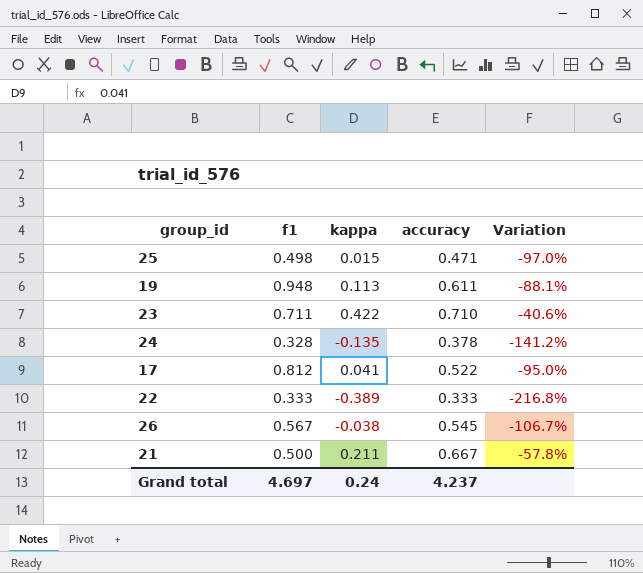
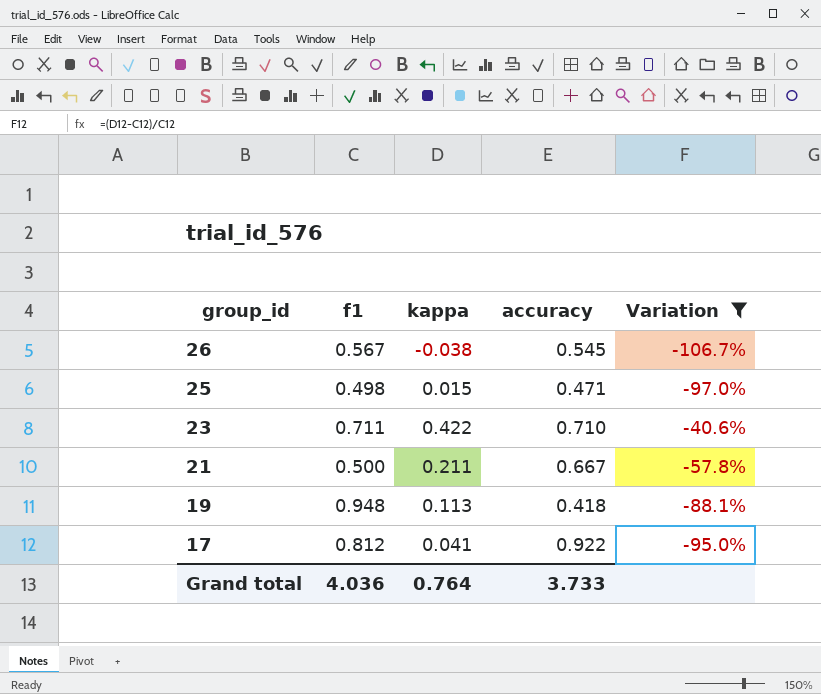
filter: none -> Variation >= -106.7%
row order: none -> group_id descending
19 | accuracy: 0.611 -> 0.418
17 | accuracy: 0.522 -> 0.922
Grand total | f1: 4.697 -> 4.036
Grand total | kappa: 0.24 -> 0.764
Grand total | accuracy: 4.237 -> 3.733

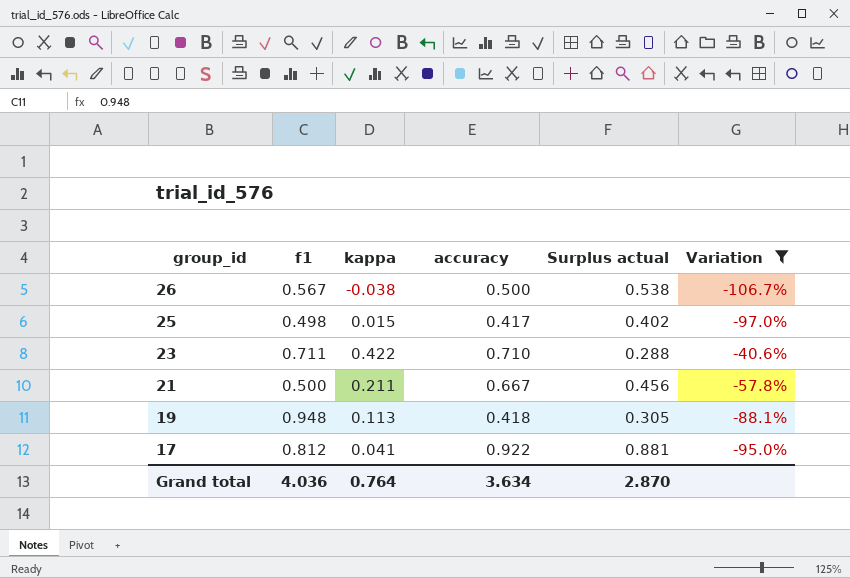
column Surplus actual | formula: none -> [accuracy] - [kappa]
26 | accuracy: 0.545 -> 0.500
25 | accuracy: 0.471 -> 0.417
Grand total | accuracy: 3.733 -> 3.634

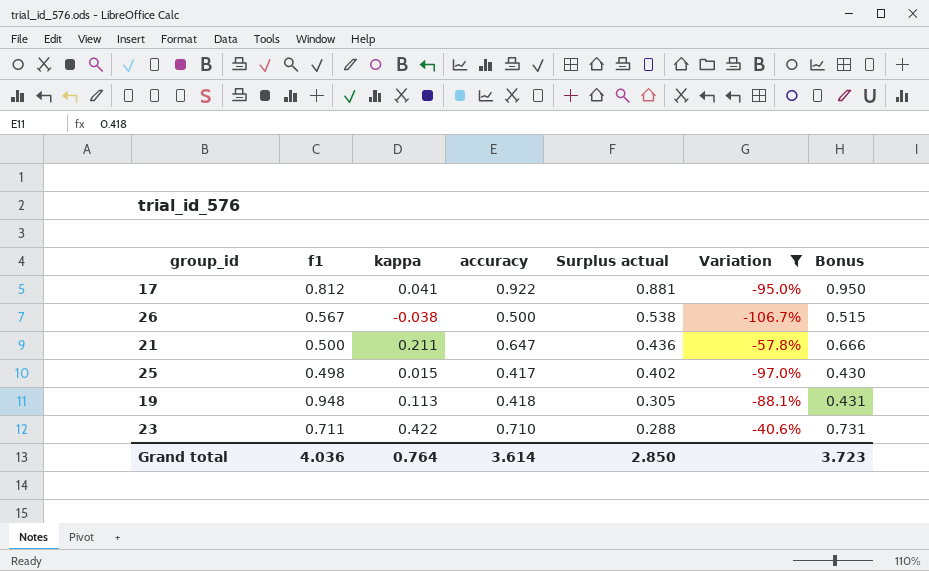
row order: group_id descending -> Surplus actual descending
column Bonus | formula: none -> [accuracy] * 1.03
21 | accuracy: 0.667 -> 0.647
21 | Surplus actual: 0.456 -> 0.436
Grand total | accuracy: 3.634 -> 3.614
Grand total | Surplus actual: 2.870 -> 2.850

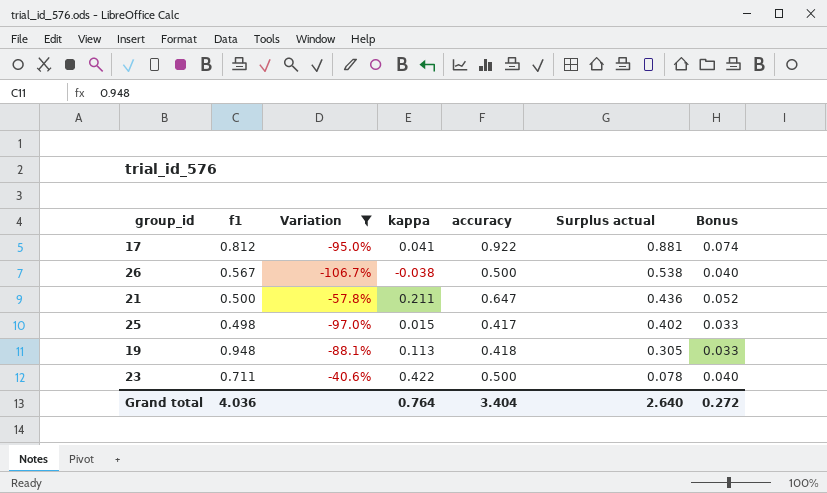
column Variation | position: 6 -> 3
column Bonus | formula: [accuracy] * 1.03 -> [accuracy] * 0.08
23 | accuracy: 0.710 -> 0.500
23 | Surplus actual: 0.288 -> 0.078
Grand total | accuracy: 3.614 -> 3.404
Grand total | Surplus actual: 2.850 -> 2.640
Grand total | Bonus: 3.723 -> 0.272

